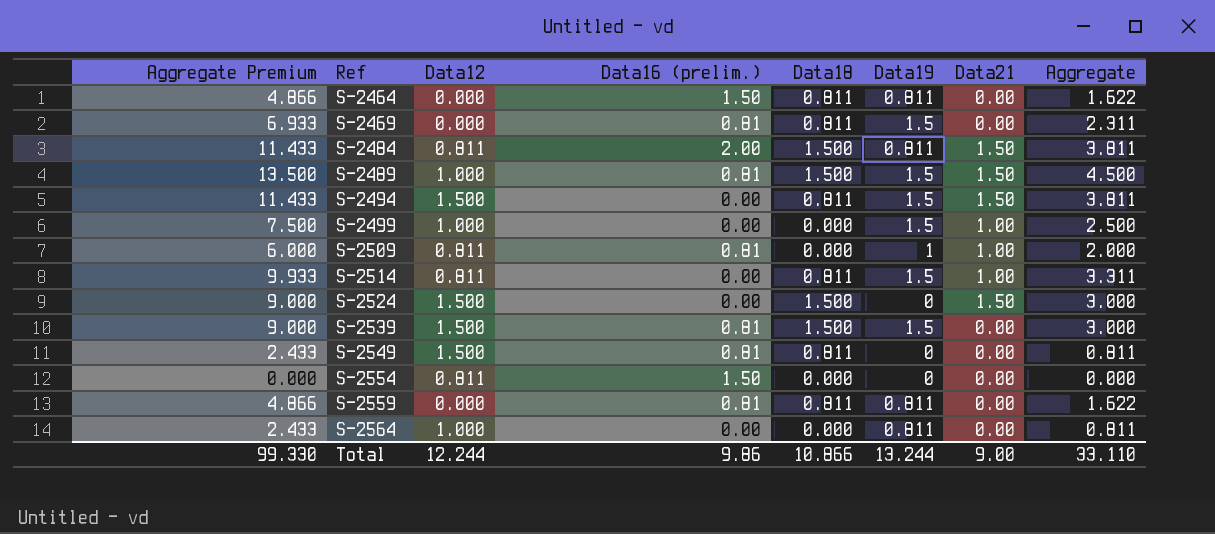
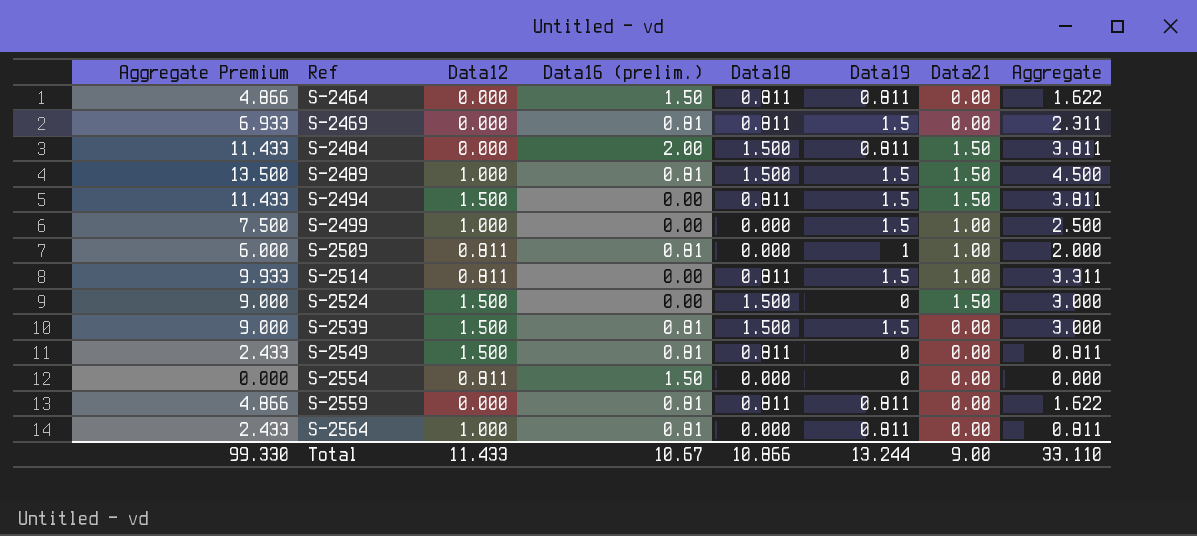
S-2484 | Data12: 0.811 -> 0.000
S-2564 | Data16 (prelim.): 0.00 -> 0.81
Total | Data12: 12.244 -> 11.433
Total | Data16 (prelim.): 9.86 -> 10.67

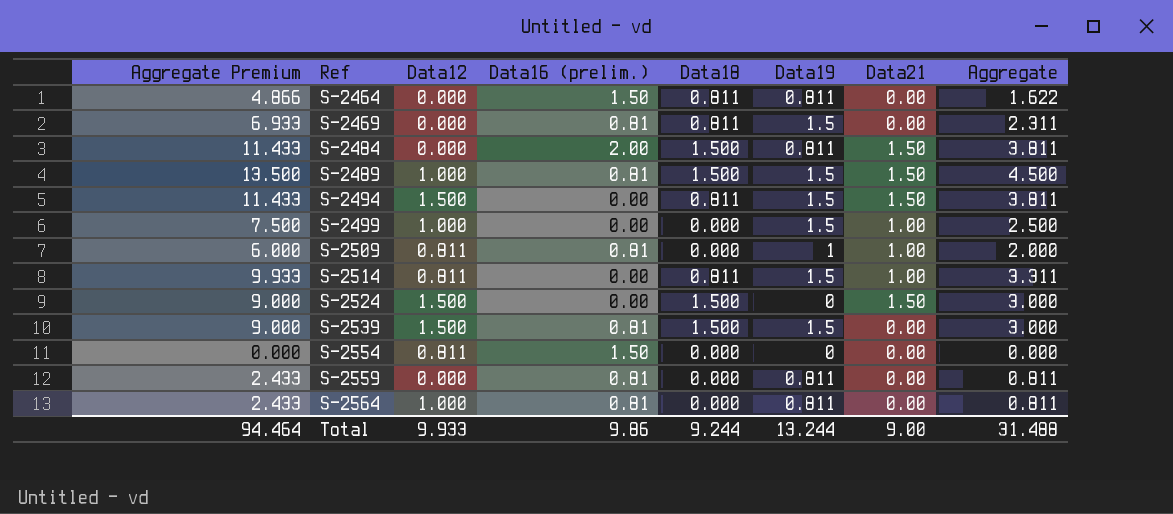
row S-2549: 2.433 | 1.500 | 0.81 | 0.811 | 0 | 0.00 | 0.811 -> none
S-2559 | Aggregate Premium: 4.866 -> 2.433
S-2559 | Data18: 0.811 -> 0.000
S-2559 | Aggregate: 1.622 -> 0.811
Total | Aggregate Premium: 99.330 -> 94.464
Total | Data12: 11.433 -> 9.933
Total | Data16 (prelim.): 10.67 -> 9.86
Total | Data18: 10.866 -> 9.244
Total | Aggregate: 33.110 -> 31.488

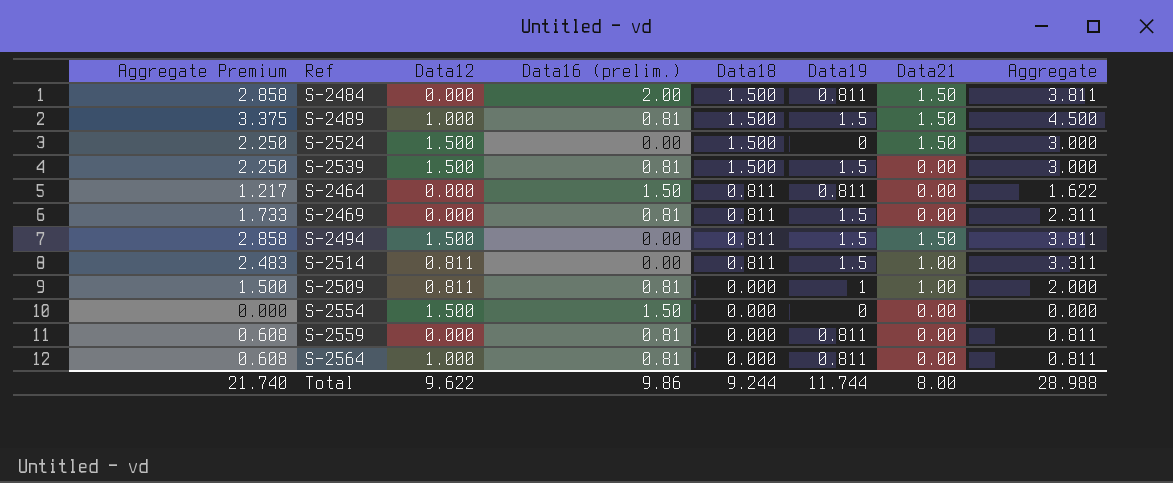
row order: Ref ascending -> Data18 descending
column Aggregate Premium | formula: [Aggregate] * 3 -> [Aggregate] * 0.75
row S-2499: 7.500 | 1.000 | 0.00 | 0.000 | 1.5 | 1.00 | 2.500 -> none
S-2554 | Data12: 0.811 -> 1.500
Total | Aggregate Premium: 94.464 -> 21.740
Total | Data12: 9.933 -> 9.622
Total | Data19: 13.244 -> 11.744
Total | Data21: 9.00 -> 8.00
Total | Aggregate: 31.488 -> 28.988

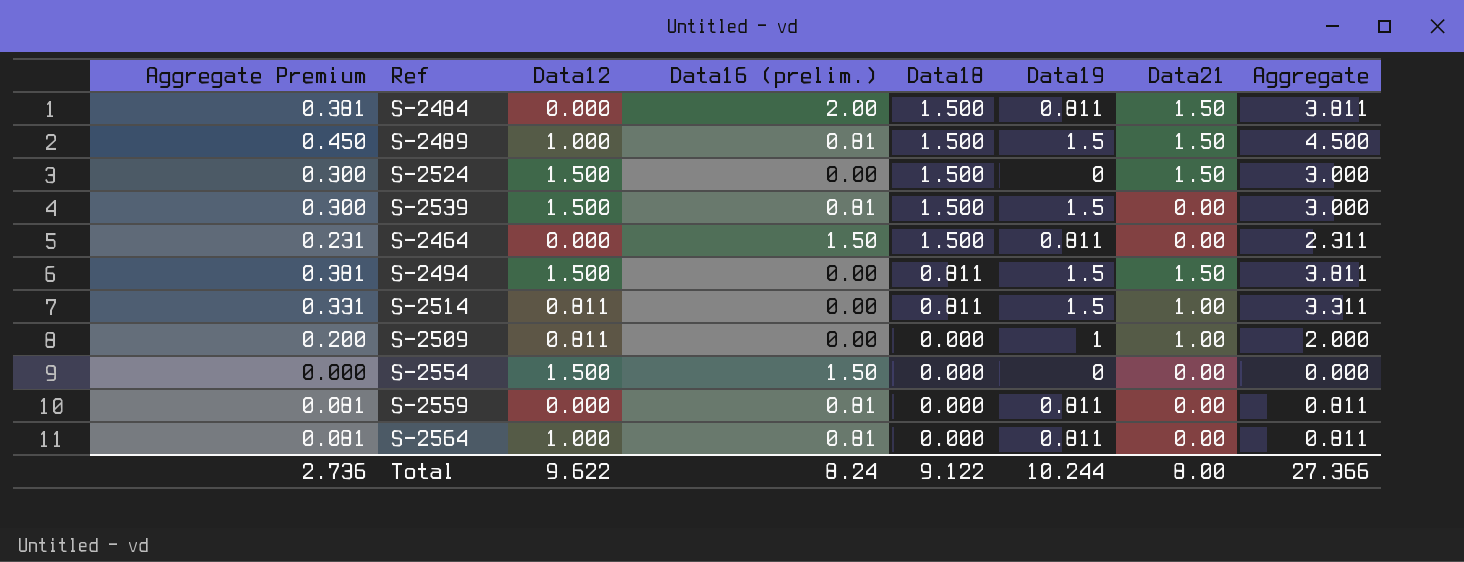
column Aggregate Premium | formula: [Aggregate] * 0.75 -> [Aggregate] * 0.1
row S-2469: 1.733 | 0.000 | 0.81 | 0.811 | 1.5 | 0.00 | 2.311 -> none
S-2464 | Data18: 0.811 -> 1.500
S-2464 | Aggregate: 1.622 -> 2.311
S-2509 | Data16 (prelim.): 0.81 -> 0.00
Total | Aggregate Premium: 21.740 -> 2.736
Total | Data16 (prelim.): 9.86 -> 8.24
Total | Data18: 9.244 -> 9.122
Total | Data19: 11.744 -> 10.244
Total | Aggregate: 28.988 -> 27.366

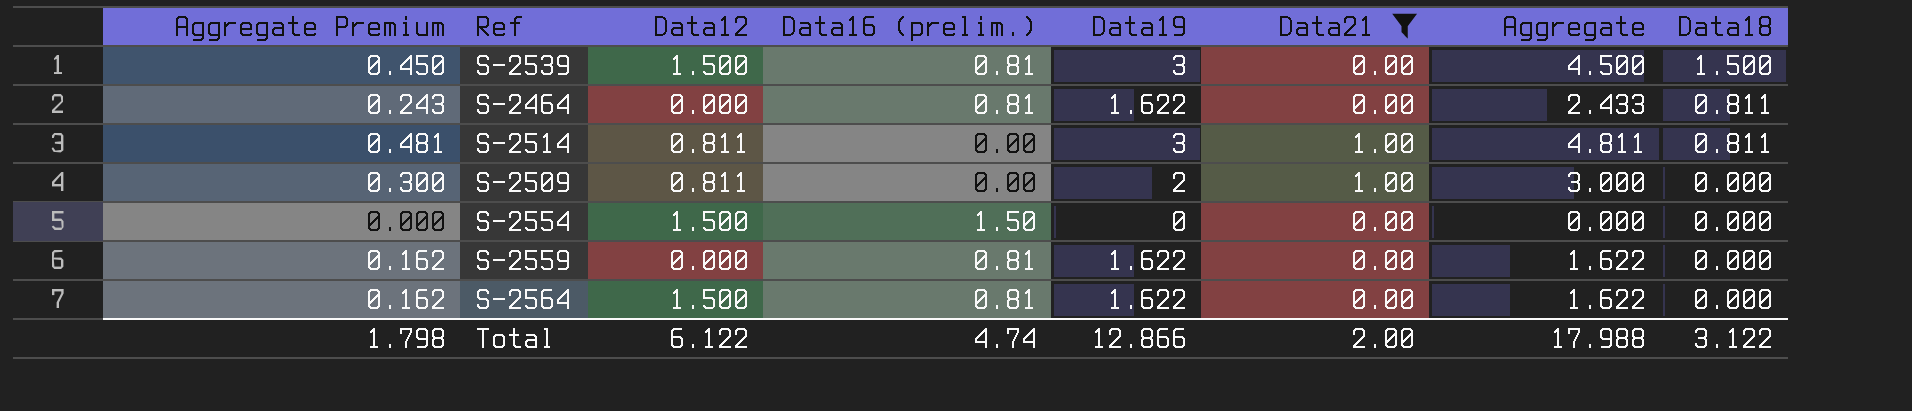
filter: none -> Data21 != 1.50
column Data18 | position: 5 -> 8
S-2539 | Aggregate Premium: 0.300 -> 0.450
S-2539 | Data19: 1.5 -> 3
S-2539 | Aggregate: 3.000 -> 4.500
S-2464 | Aggregate Premium: 0.231 -> 0.243
S-2464 | Data16 (prelim.): 1.50 -> 0.81
S-2464 | Data19: 0.811 -> 1.622
S-2464 | Aggregate: 2.311 -> 2.433
S-2464 | Data18: 1.500 -> 0.811
S-2514 | Aggregate Premium: 0.331 -> 0.481
S-2514 | Data19: 1.5 -> 3
S-2514 | Aggregate: 3.311 -> 4.811
S-2509 | Aggregate Premium: 0.200 -> 0.300
S-2509 | Data19: 1 -> 2
S-2509 | Aggregate: 2.000 -> 3.000
S-2559 | Aggregate Premium: 0.081 -> 0.162
S-2559 | Data19: 0.811 -> 1.622
S-2559 | Aggregate: 0.811 -> 1.622
S-2564 | Aggregate Premium: 0.081 -> 0.162
S-2564 | Data12: 1.000 -> 1.500
S-2564 | Data19: 0.811 -> 1.622
S-2564 | Aggregate: 0.811 -> 1.622
Total | Aggregate Premium: 2.736 -> 1.798
Total | Data12: 9.622 -> 6.122
Total | Data16 (prelim.): 8.24 -> 4.74
Total | Data19: 10.244 -> 12.866
Total | Data21: 8.00 -> 2.00
Total | Aggregate: 27.366 -> 17.988
Total | Data18: 9.122 -> 3.122

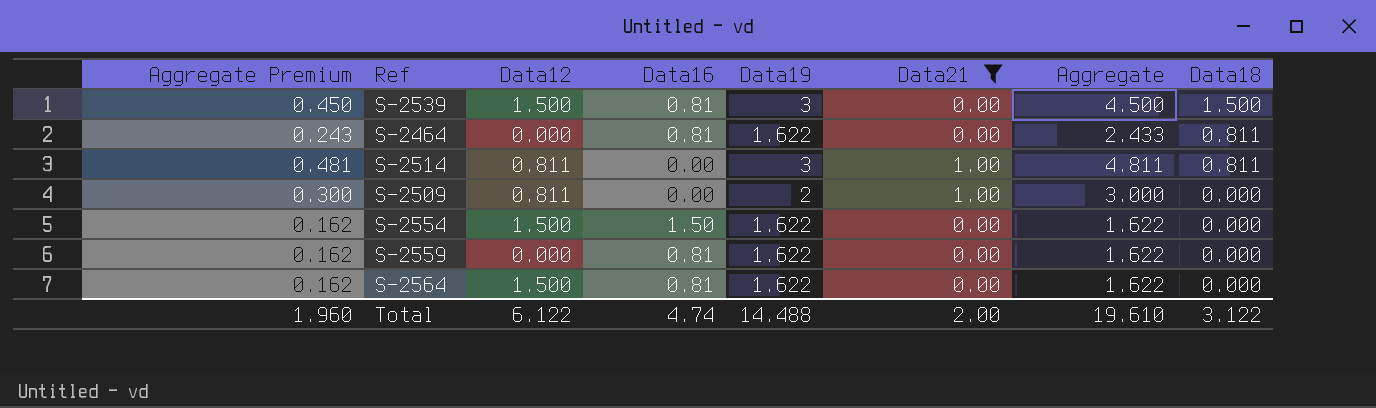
column name: Data16 (prelim.) -> Data16
S-2554 | Aggregate Premium: 0.000 -> 0.162
S-2554 | Data19: 0 -> 1.622
S-2554 | Aggregate: 0.000 -> 1.622
Total | Aggregate Premium: 1.798 -> 1.960
Total | Data19: 12.866 -> 14.488
Total | Aggregate: 17.988 -> 19.610

